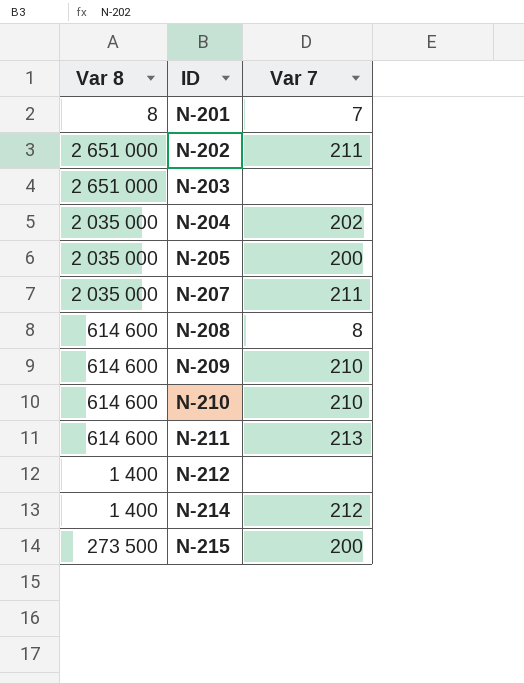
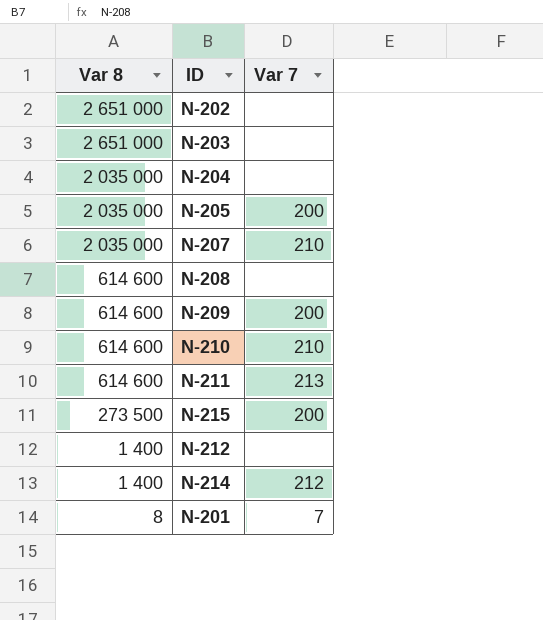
row order: ID ascending -> Var 8 descending
N-202 | Var 7: 211 -> none
N-204 | Var 7: 202 -> none
N-207 | Var 7: 211 -> 210
N-208 | Var 7: 8 -> none
N-209 | Var 7: 210 -> 200

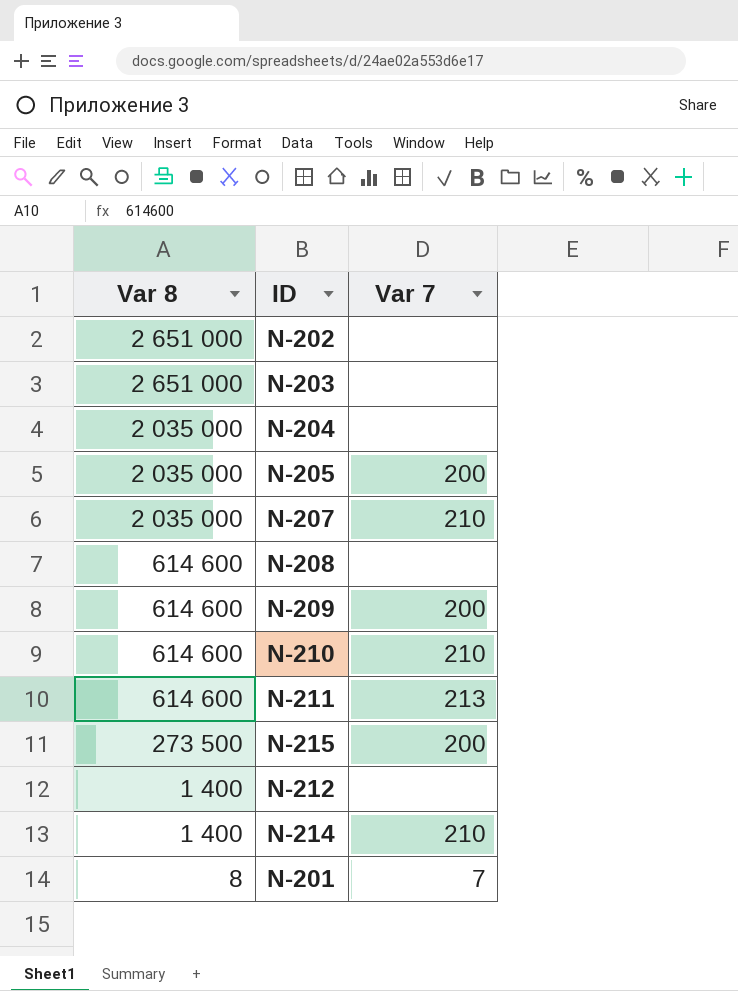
N-214 | Var 7: 212 -> 210

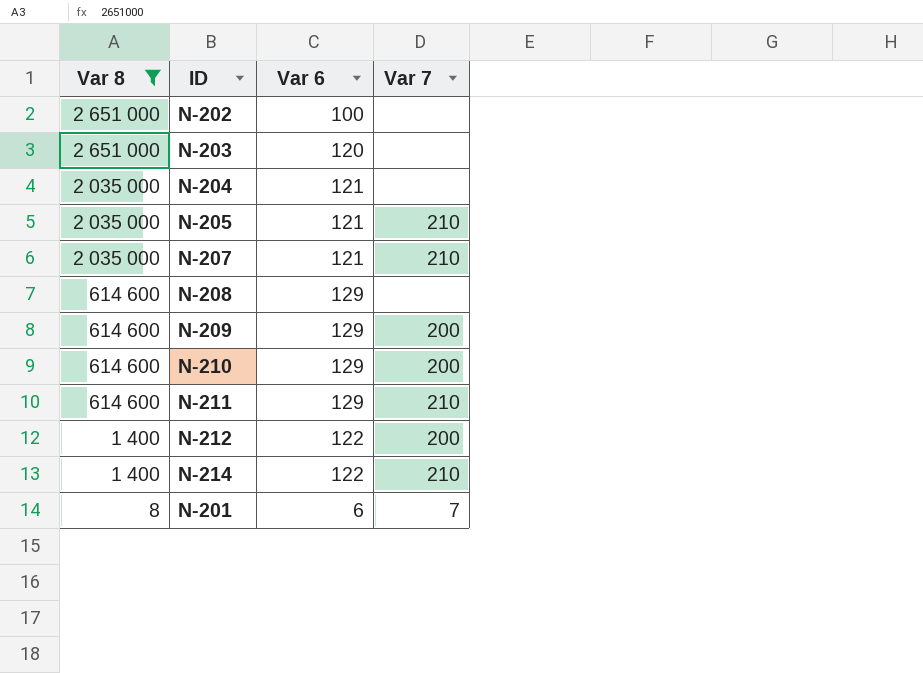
filter: none -> Var 8 != 273 500
column Var 6 | position: none -> 3
N-205 | Var 7: 200 -> 210
N-210 | Var 7: 210 -> 200
N-211 | Var 7: 213 -> 210
N-212 | Var 7: none -> 200

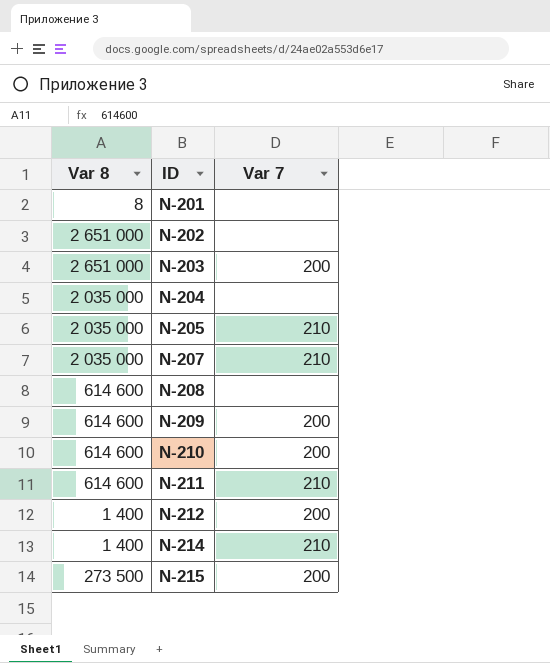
filter: Var 8 != 273 500 -> none
row order: Var 8 descending -> ID ascending
column Var 6 | position: 3 -> none
N-201 | Var 7: 7 -> none
N-203 | Var 7: none -> 200

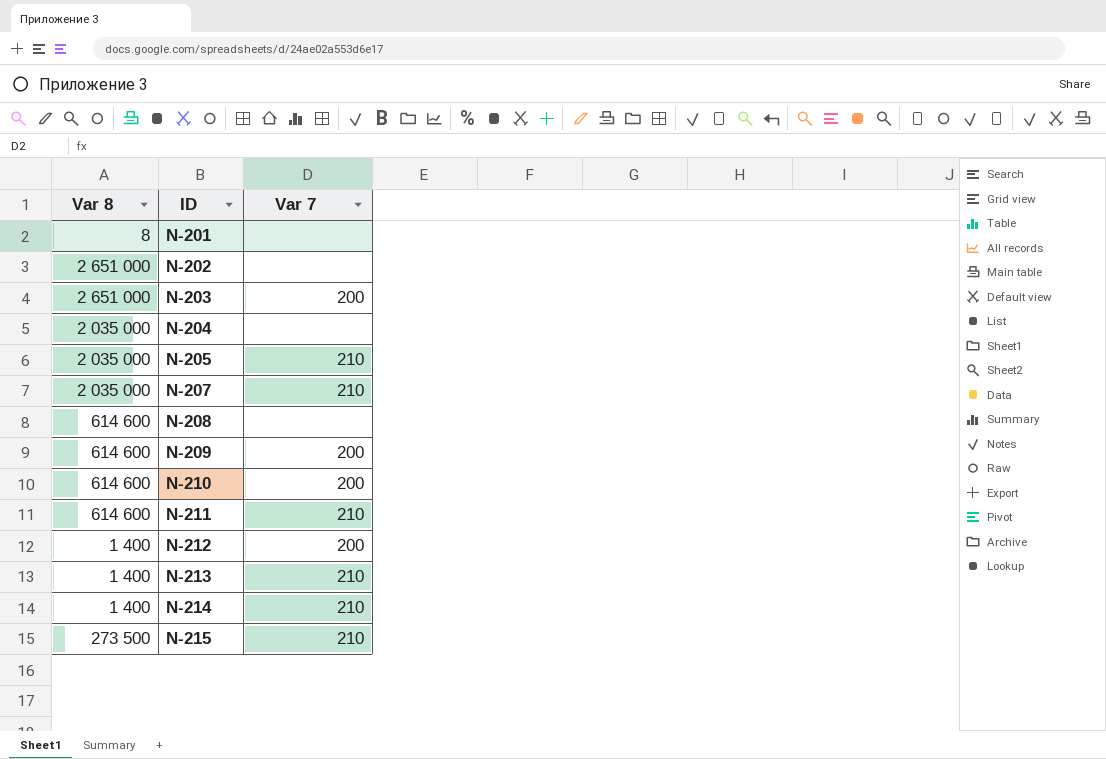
row N-213: none -> 1 400 | 210
N-215 | Var 7: 200 -> 210

